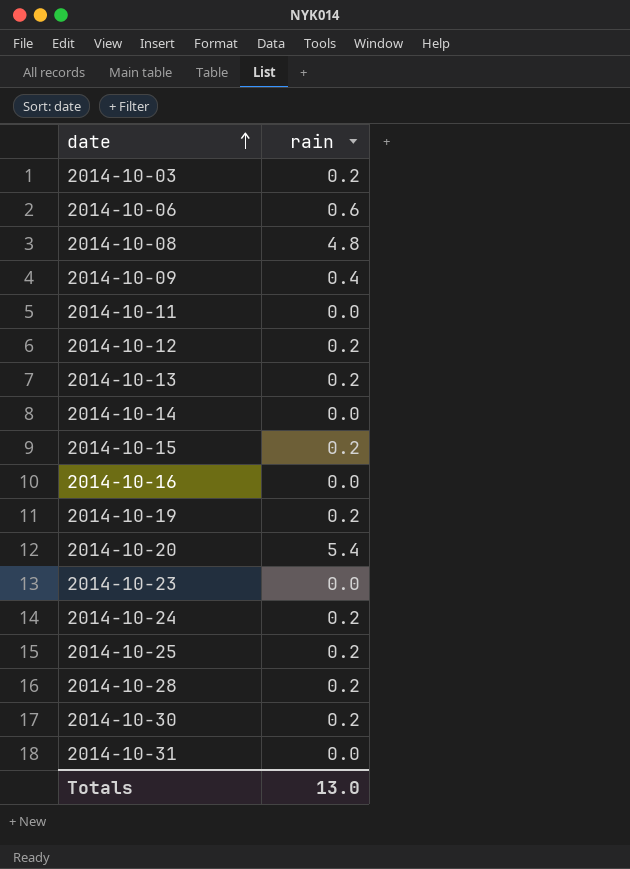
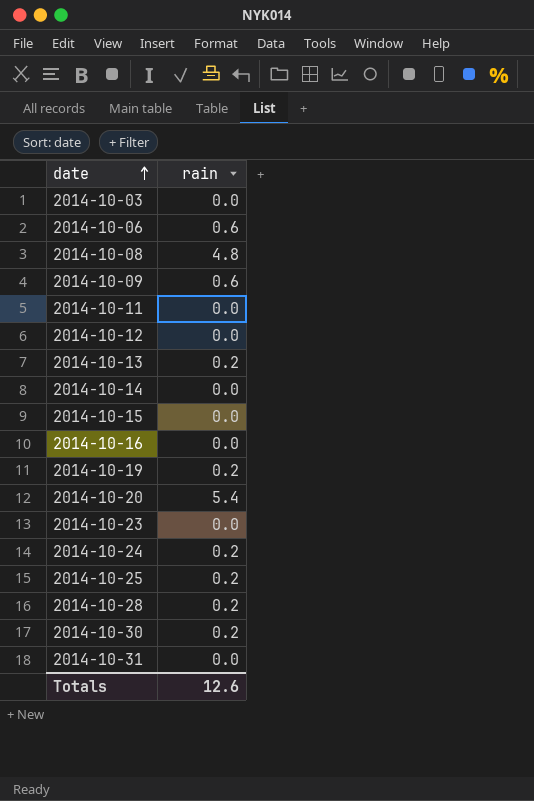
2014-10-03 | rain: 0.2 -> 0.0
2014-10-09 | rain: 0.4 -> 0.6
2014-10-12 | rain: 0.2 -> 0.0
2014-10-15 | rain: 0.2 -> 0.0
Totals | rain: 13.0 -> 12.6

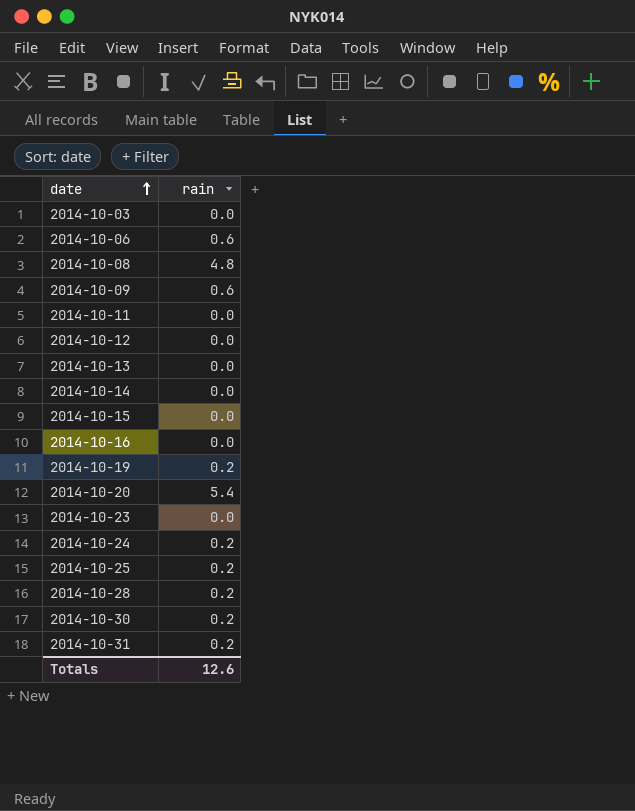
2014-10-13 | rain: 0.2 -> 0.0
2014-10-31 | rain: 0.0 -> 0.2

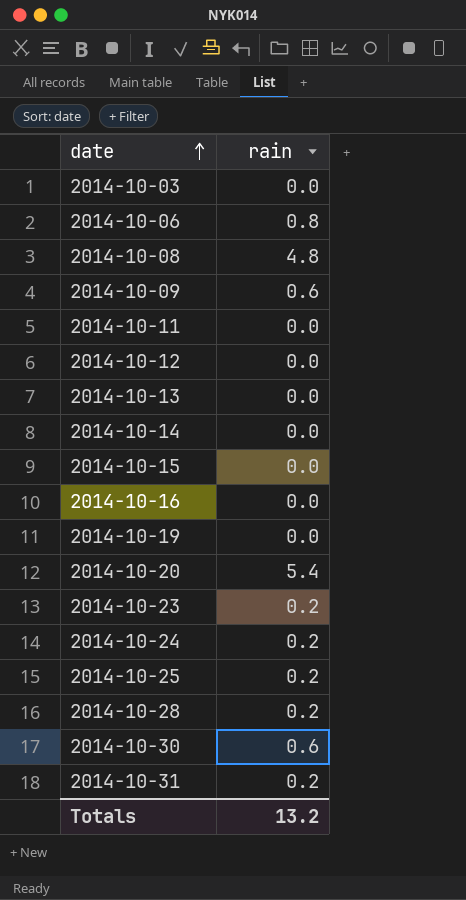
2014-10-06 | rain: 0.6 -> 0.8
2014-10-19 | rain: 0.2 -> 0.0
2014-10-23 | rain: 0.0 -> 0.2
2014-10-30 | rain: 0.2 -> 0.6
Totals | rain: 12.6 -> 13.2

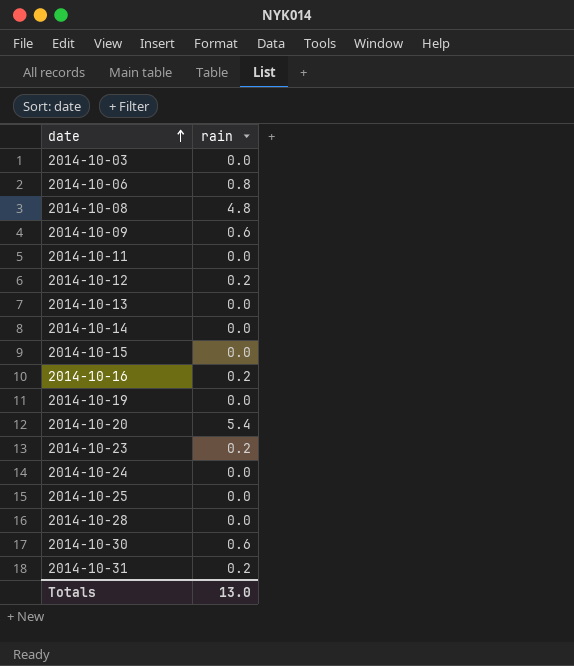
2014-10-12 | rain: 0.0 -> 0.2
2014-10-16 | rain: 0.0 -> 0.2
2014-10-24 | rain: 0.2 -> 0.0
2014-10-25 | rain: 0.2 -> 0.0
2014-10-28 | rain: 0.2 -> 0.0
Totals | rain: 13.2 -> 13.0

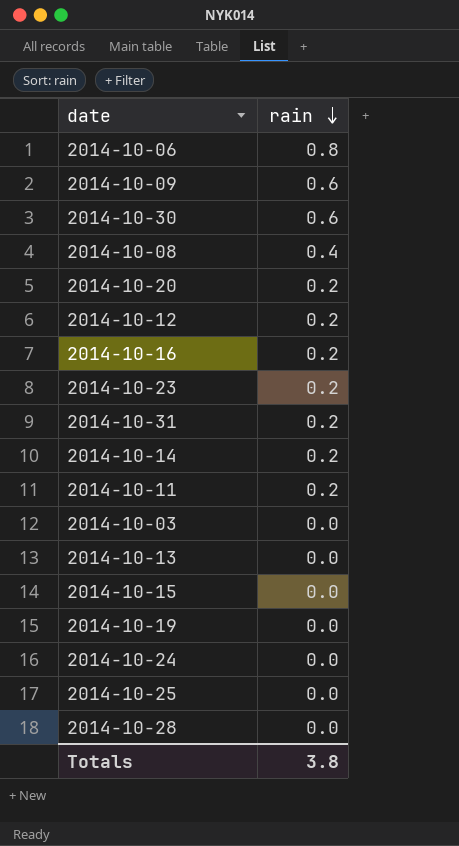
row order: date ascending -> rain descending
2014-10-08 | rain: 4.8 -> 0.4
2014-10-20 | rain: 5.4 -> 0.2
2014-10-14 | rain: 0.0 -> 0.2
2014-10-11 | rain: 0.0 -> 0.2
Totals | rain: 13.0 -> 3.8

